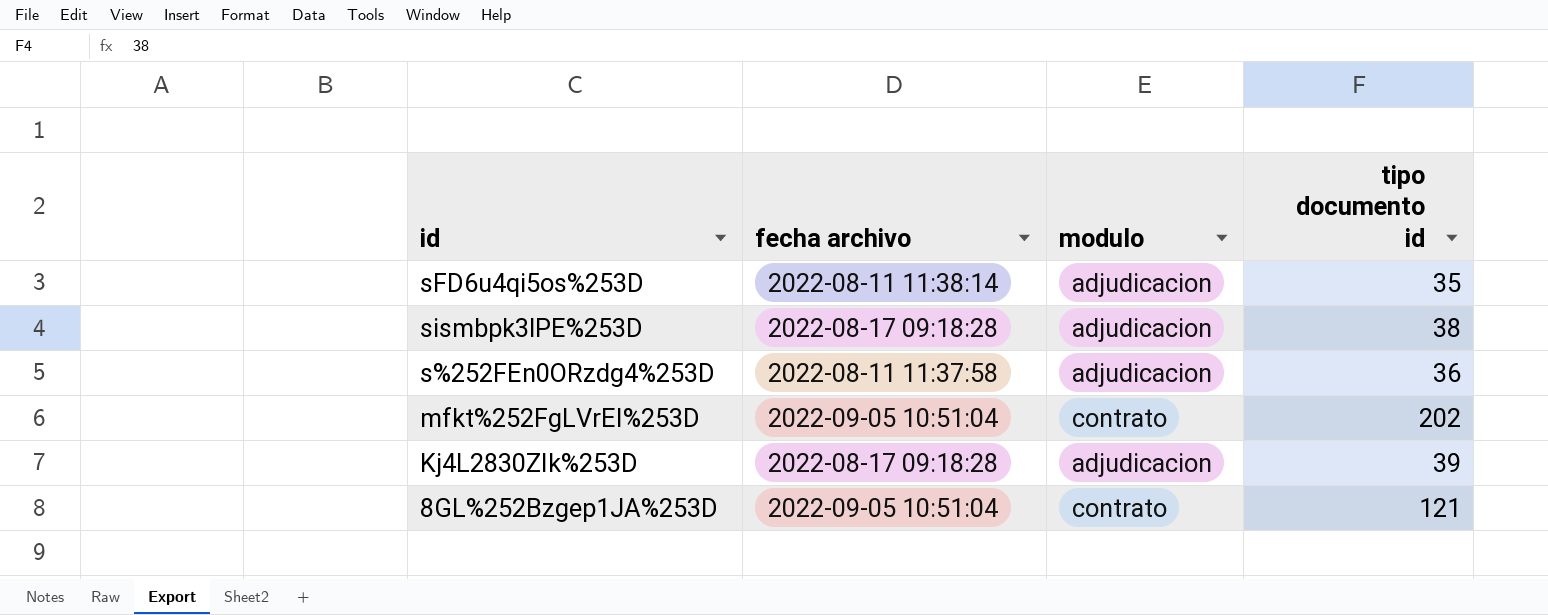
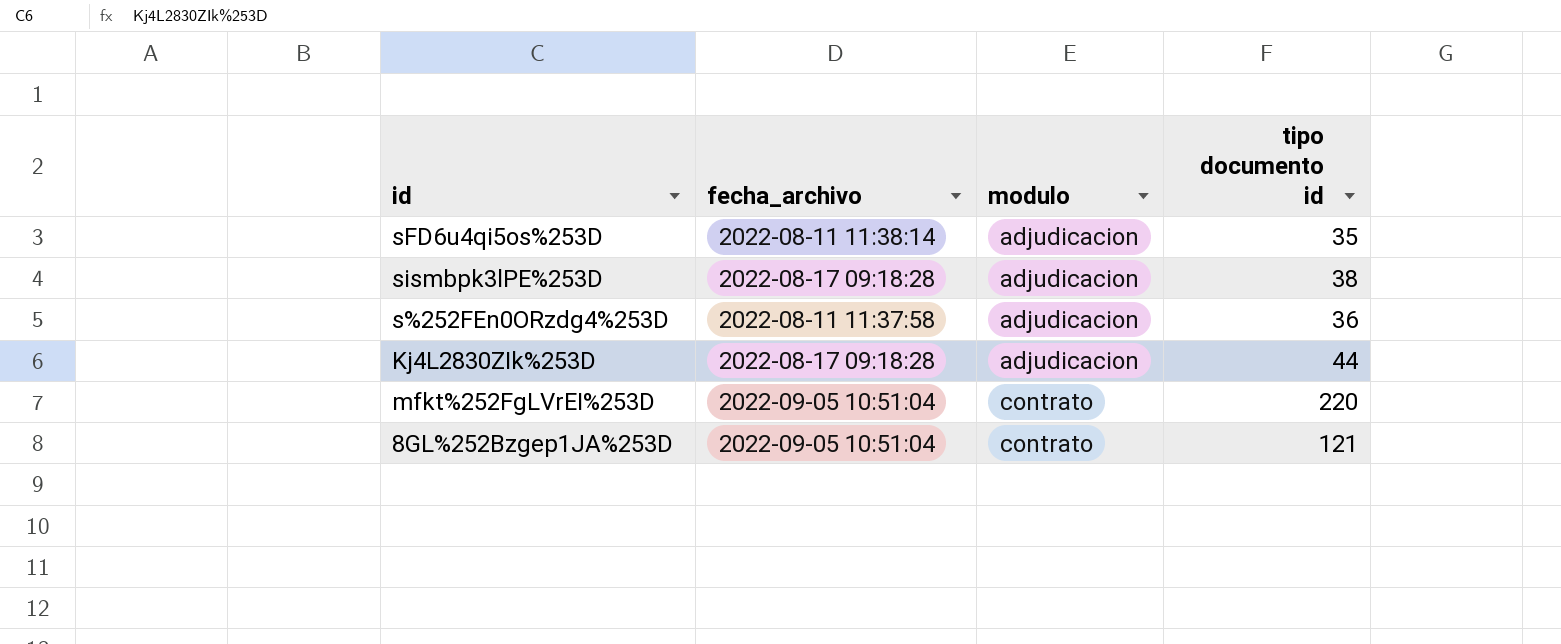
row order: none -> modulo ascending
column name: fecha archivo -> fecha_archivo
Kj4L2830ZIk%253D | tipo documento id: 39 -> 44
mfkt%252FgLVrEI%253D | tipo documento id: 202 -> 220

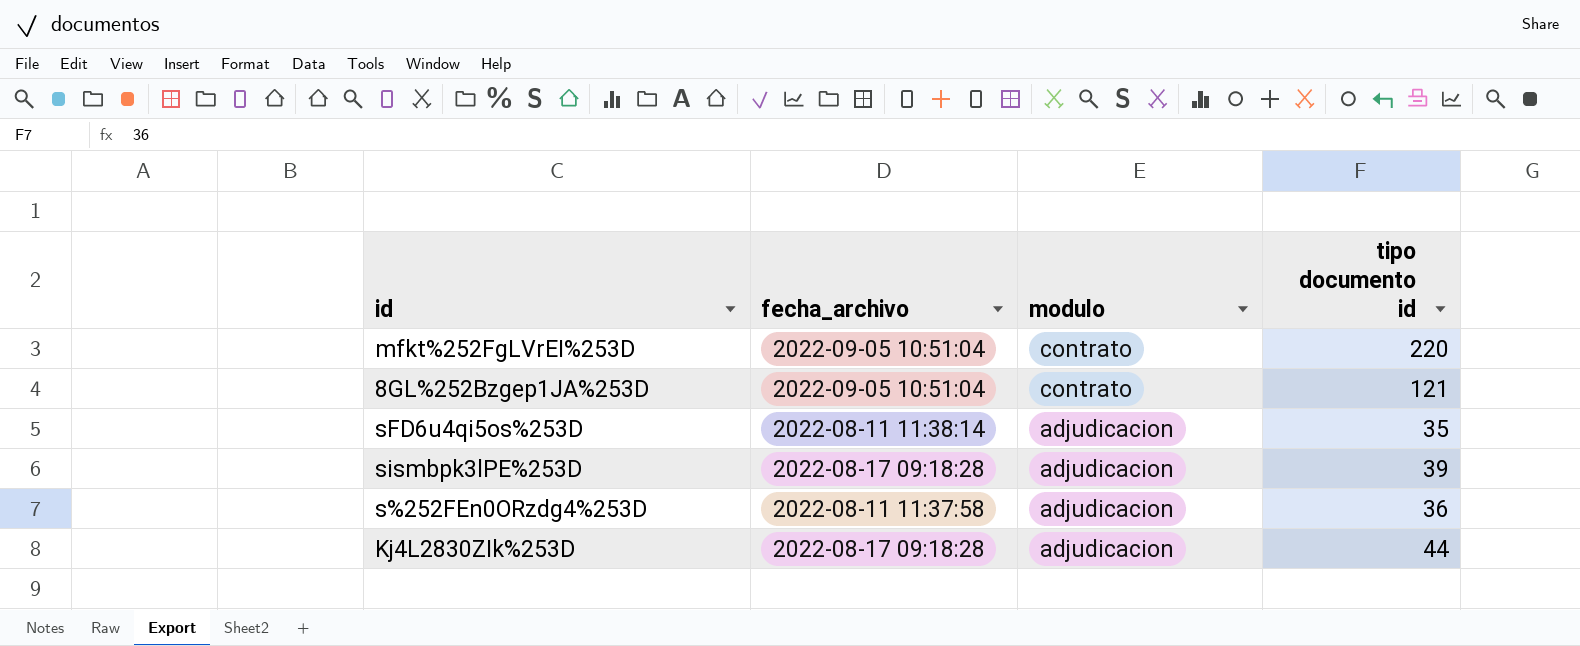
row order: modulo ascending -> modulo descending
sismbpk3lPE%253D | tipo documento id: 38 -> 39

